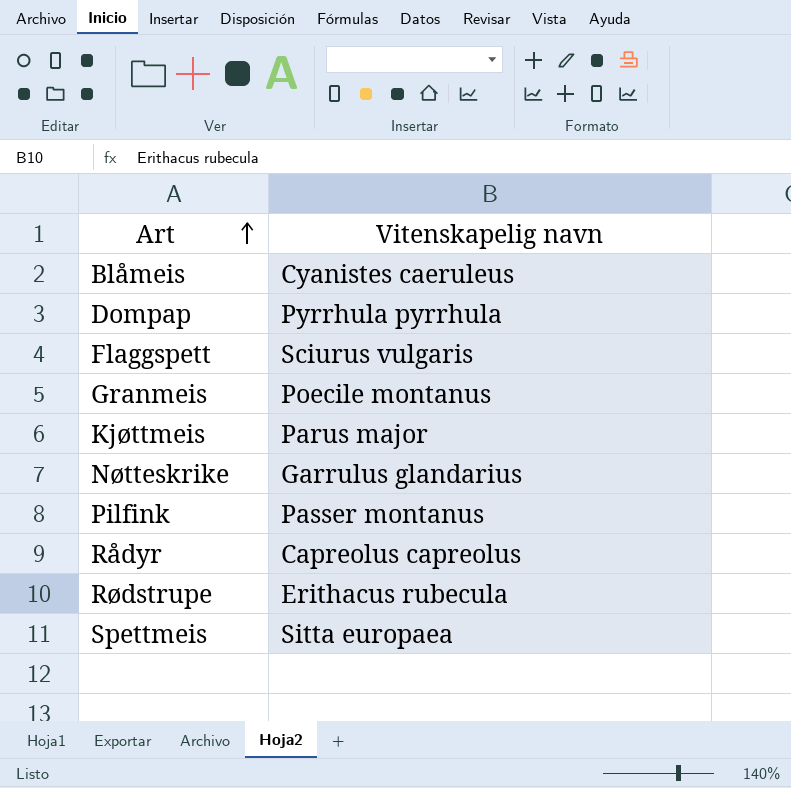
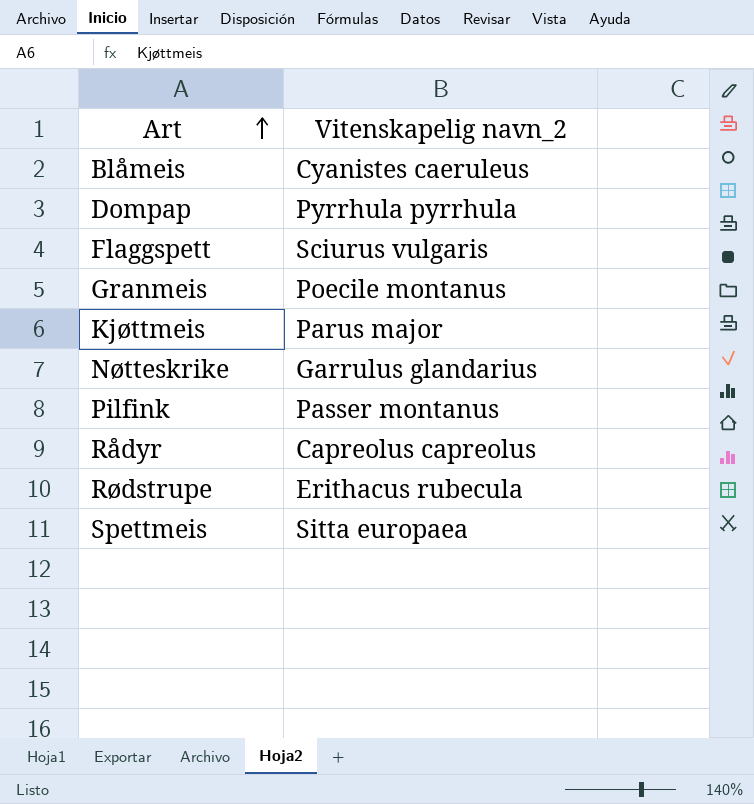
column name: Vitenskapelig navn -> Vitenskapelig navn_2

